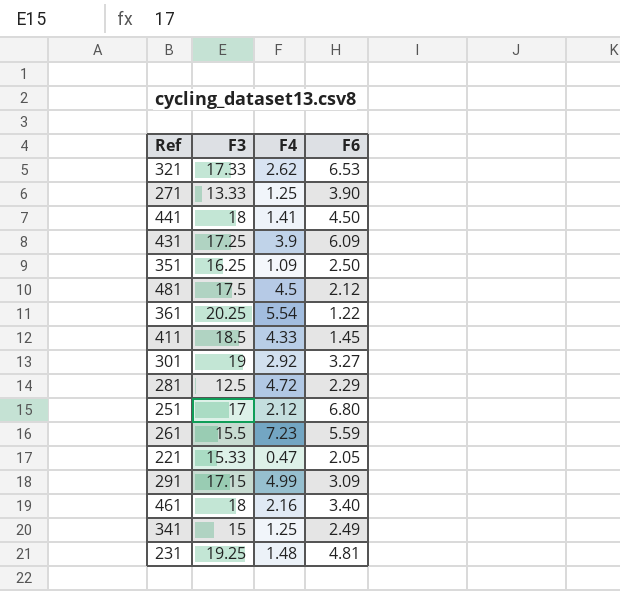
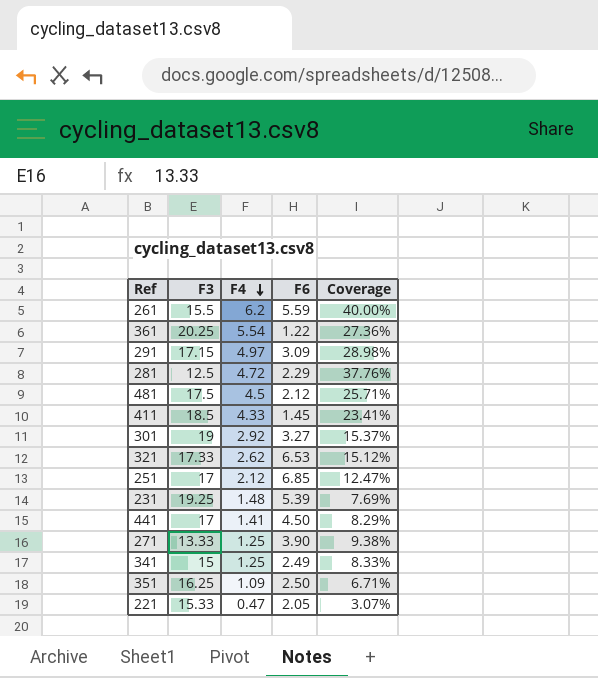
row order: none -> F4 descending
column Coverage | formula: none -> [F4] / [F3]
row 431: 17.25 | 3.9 | 6.09 -> none
row 461: 18 | 2.16 | 3.40 -> none
261 | F4: 7.23 -> 6.2
291 | F4: 4.99 -> 4.97
251 | F6: 6.80 -> 6.85
231 | F6: 4.81 -> 5.39
441 | F3: 18 -> 17

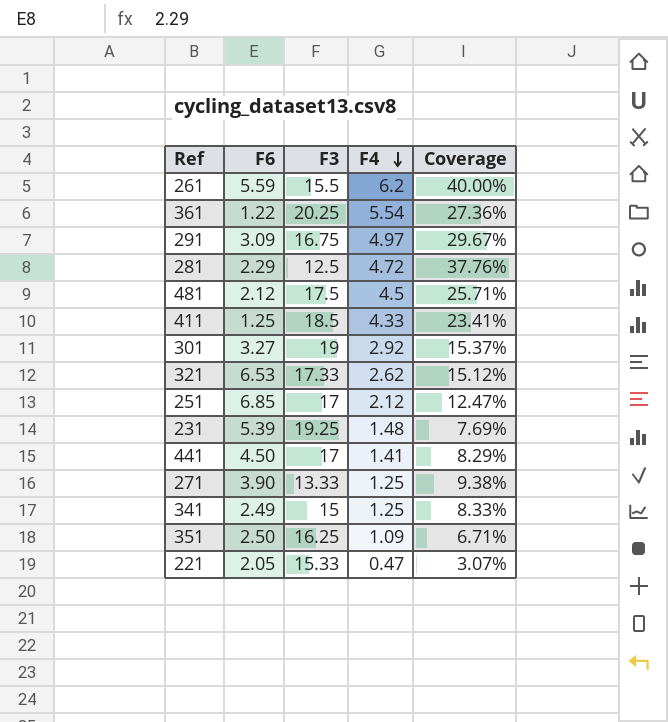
column F6 | position: 4 -> 2
291 | F3: 17.15 -> 16.75
291 | Coverage: 28.98% -> 29.67%
411 | F6: 1.45 -> 1.25

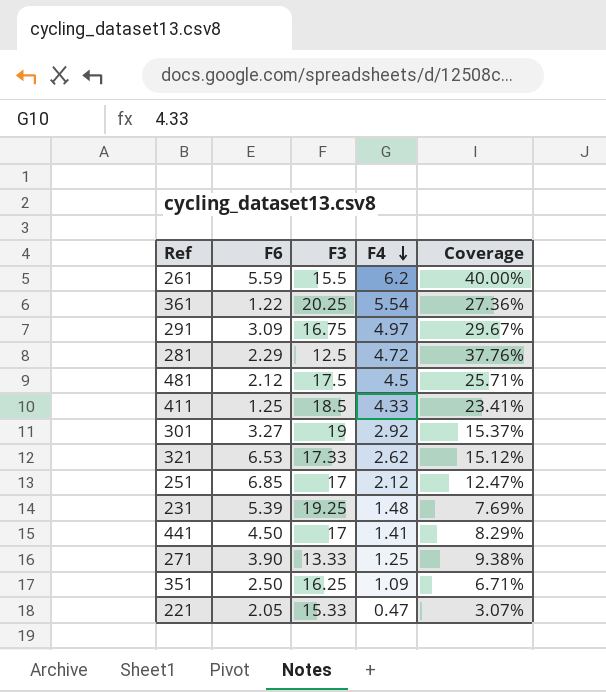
row 341: 2.49 | 15 | 1.25 | 8.33% -> none

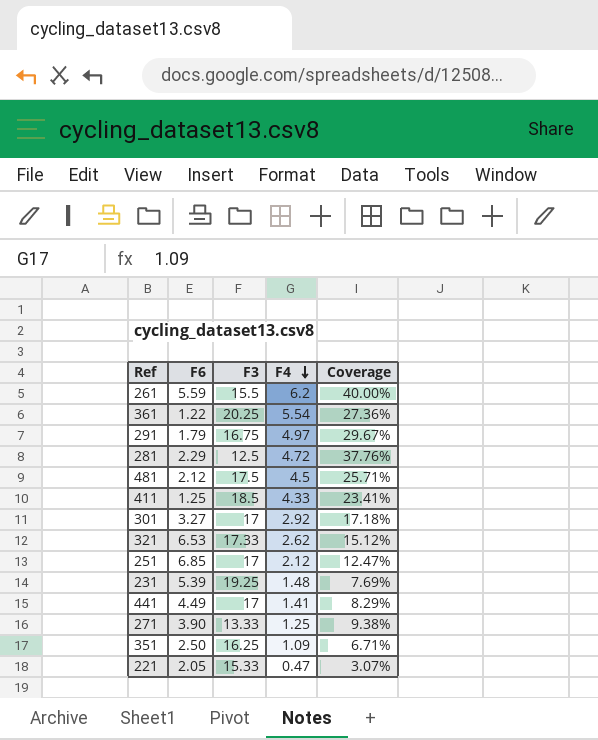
291 | F6: 3.09 -> 1.79
301 | F3: 19 -> 17
301 | Coverage: 15.37% -> 17.18%
441 | F6: 4.50 -> 4.49

